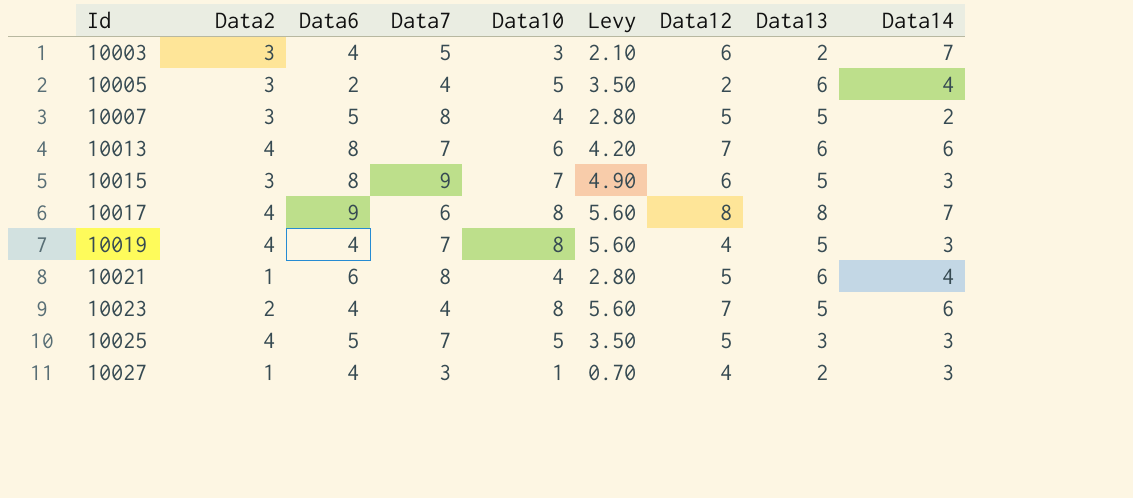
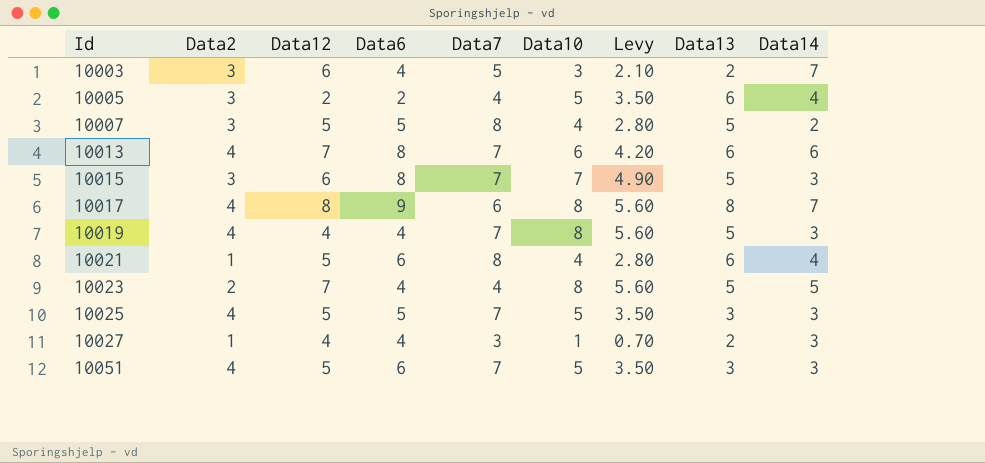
column Data12 | position: 7 -> 3
10015 | Data7: 9 -> 7
10023 | Data14: 6 -> 5
row 10051: none -> 4 | 5 | 6 | 7 | 5 | 3.50 | 3 | 3

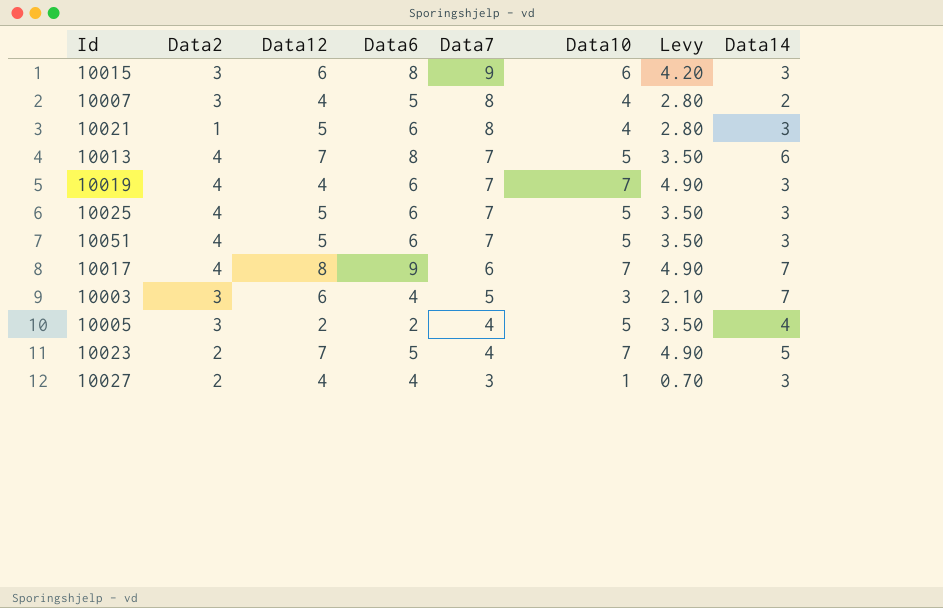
row order: Id ascending -> Data7 descending
column Data13 | position: 8 -> none
10015 | Data7: 7 -> 9
10015 | Data10: 7 -> 6
10015 | Levy: 4.90 -> 4.20
10007 | Data12: 5 -> 4
10021 | Data14: 4 -> 3
10013 | Data10: 6 -> 5
10013 | Levy: 4.20 -> 3.50
10019 | Data6: 4 -> 6
10019 | Data10: 8 -> 7
10019 | Levy: 5.60 -> 4.90
10025 | Data6: 5 -> 6
10017 | Data10: 8 -> 7
10017 | Levy: 5.60 -> 4.90
10023 | Data6: 4 -> 5
10023 | Data10: 8 -> 7
10023 | Levy: 5.60 -> 4.90
10027 | Data2: 1 -> 2

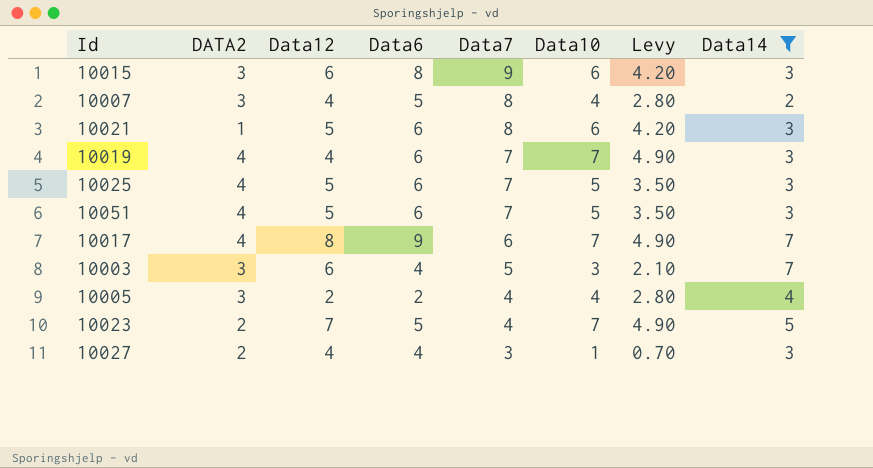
filter: none -> Data14 != 6
column name: Data2 -> DATA2
10021 | Data10: 4 -> 6
10021 | Levy: 2.80 -> 4.20
10005 | Data10: 5 -> 4
10005 | Levy: 3.50 -> 2.80

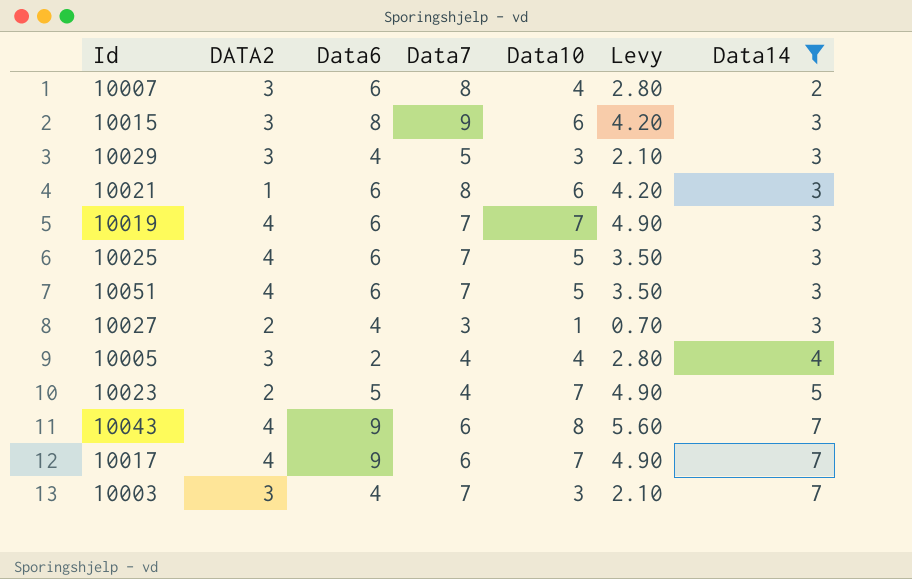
row order: Data7 descending -> Data14 ascending
column Data12 | position: 3 -> none
10007 | Data6: 5 -> 6
row 10029: none -> 3 | 4 | 5 | 3 | 2.10 | 3
row 10043: none -> 4 | 9 | 6 | 8 | 5.60 | 7
10003 | Data7: 5 -> 7

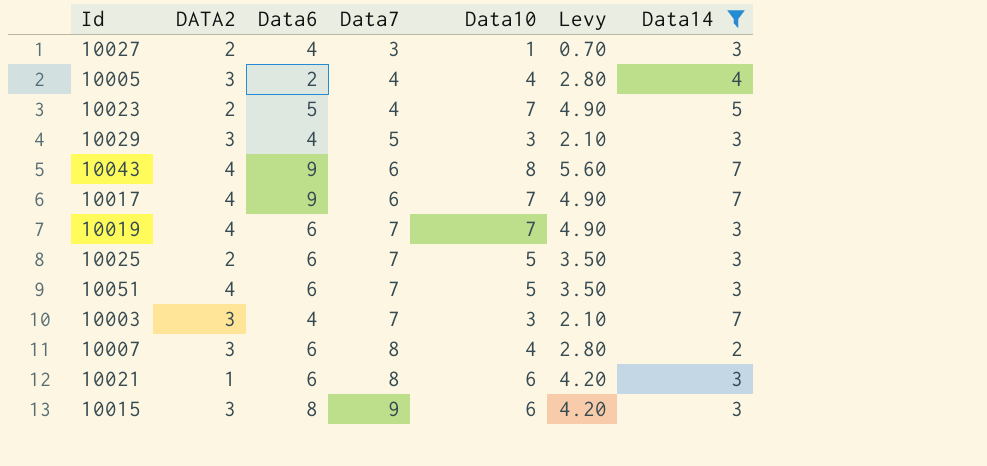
row order: Data14 ascending -> Data7 ascending
10025 | DATA2: 4 -> 2

